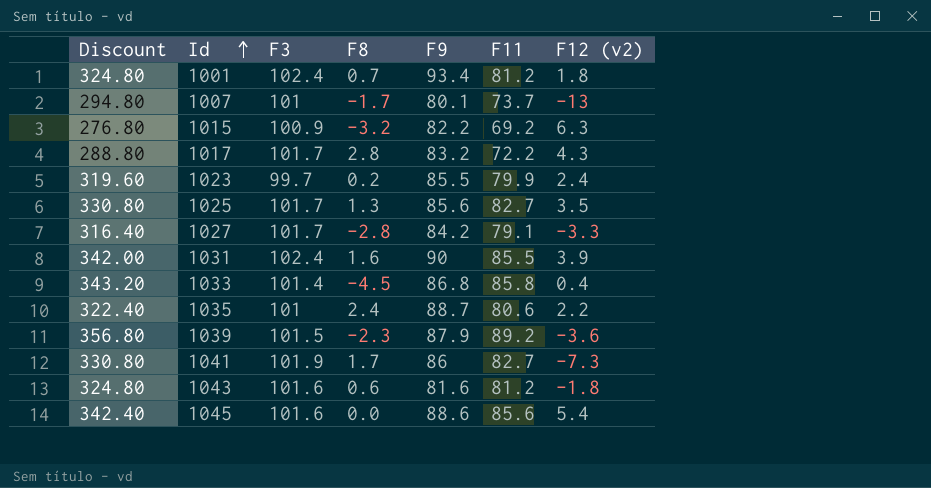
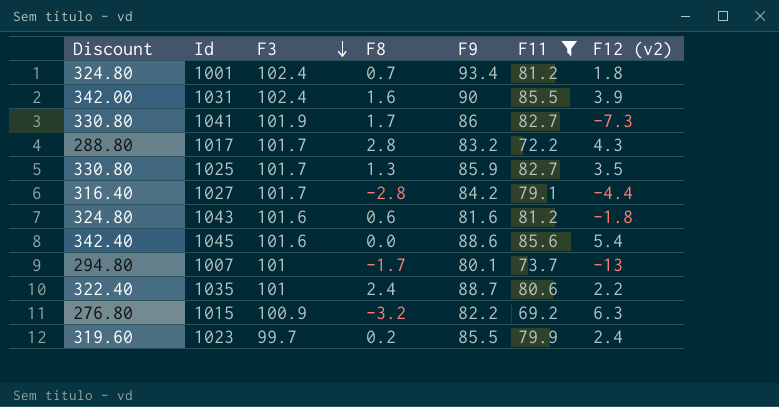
filter: none -> F11 <= 85.6
row order: Id ascending -> F3 descending
1025 | F9: 85.6 -> 85.9
1027 | F12 (v2): -3.3 -> -4.4

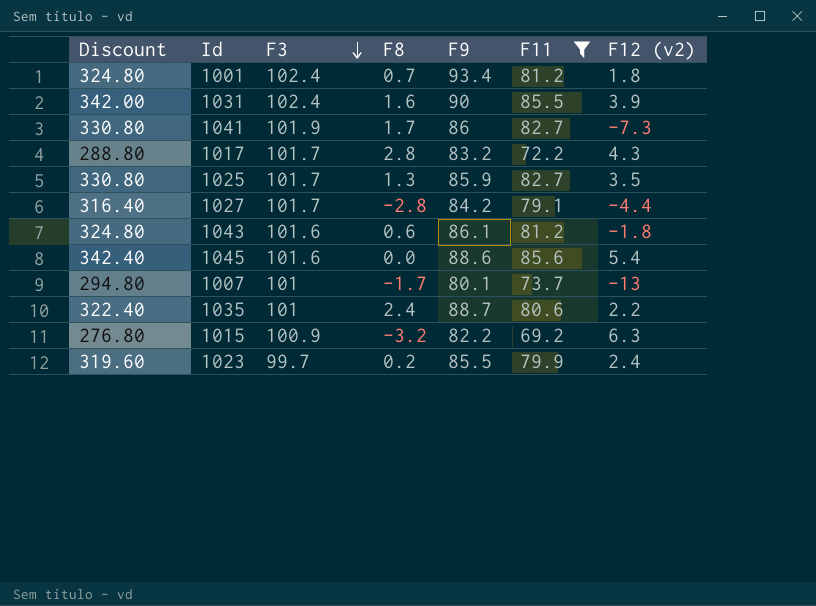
1043 | F9: 81.6 -> 86.1

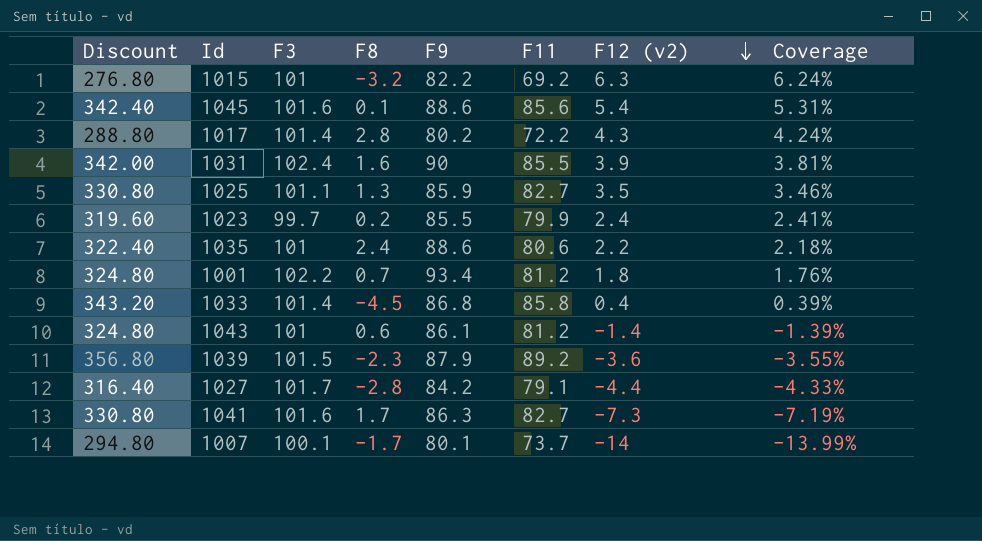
filter: F11 <= 85.6 -> none
row order: F3 descending -> F12 (v2) descending
column Coverage | formula: none -> [F12 (v2)] / [F3]
1015 | F3: 100.9 -> 101
1045 | F8: 0.0 -> 0.1
1017 | F3: 101.7 -> 101.4
1017 | F9: 83.2 -> 80.2
1025 | F3: 101.7 -> 101.1
1035 | F9: 88.7 -> 88.6
1001 | F3: 102.4 -> 102.2
1043 | F3: 101.6 -> 101
1043 | F12 (v2): -1.8 -> -1.4
1041 | F3: 101.9 -> 101.6
1041 | F9: 86 -> 86.3
1007 | F3: 101 -> 100.1
1007 | F12 (v2): -13 -> -14

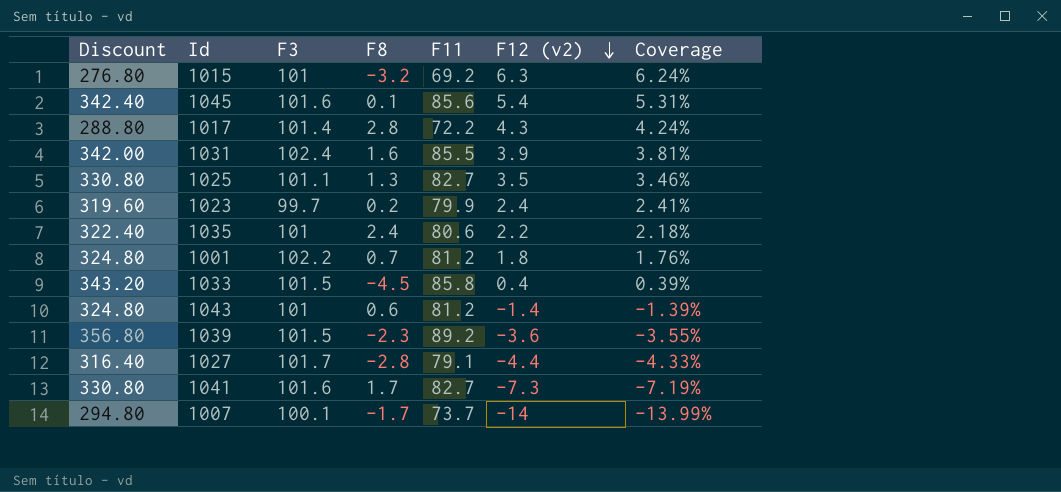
column F9 | position: 5 -> none
1033 | F3: 101.4 -> 101.5

